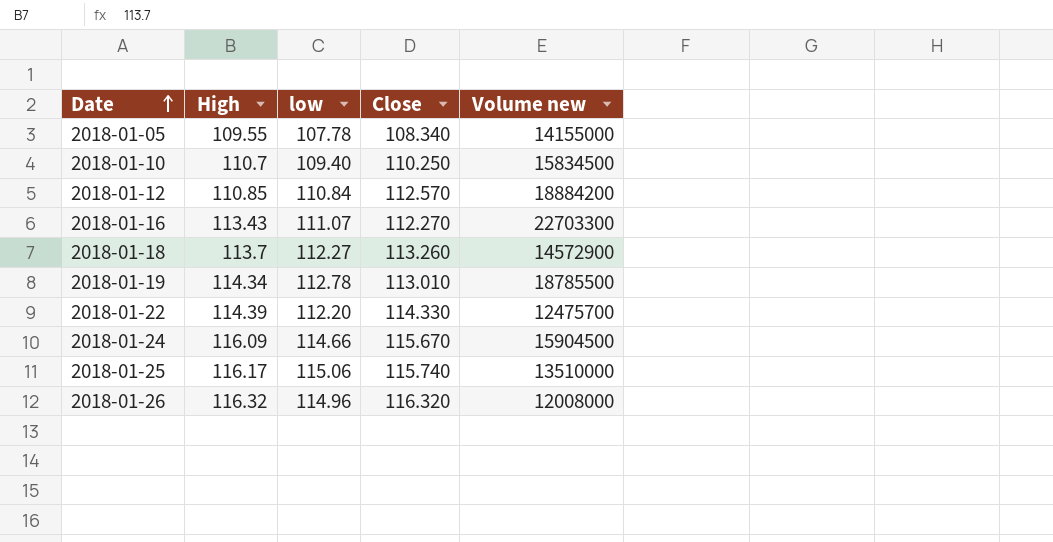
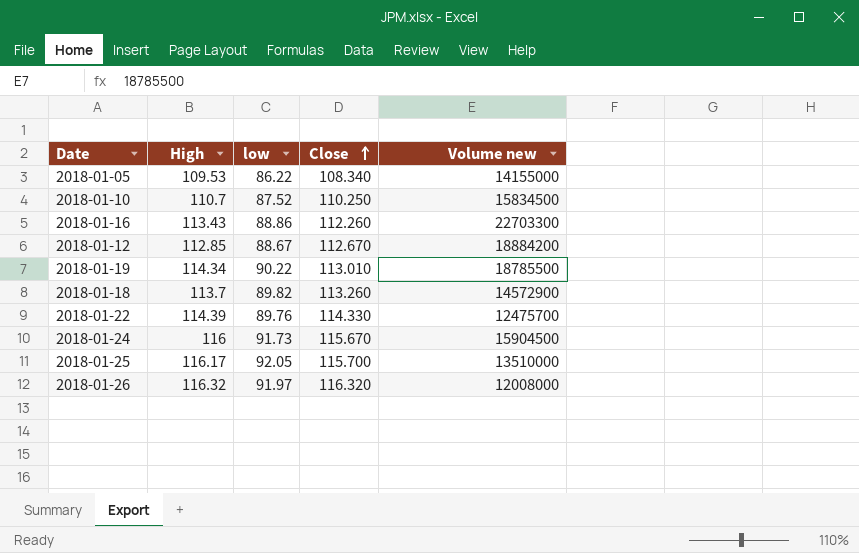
row order: Date ascending -> Close ascending
2018-01-05 | High: 109.55 -> 109.53
2018-01-05 | low: 107.78 -> 86.22
2018-01-10 | low: 109.40 -> 87.52
2018-01-16 | low: 111.07 -> 88.86
2018-01-16 | Close: 112.270 -> 112.260
2018-01-12 | High: 110.85 -> 112.85
2018-01-12 | low: 110.84 -> 88.67
2018-01-12 | Close: 112.570 -> 112.670
2018-01-19 | low: 112.78 -> 90.22
2018-01-18 | low: 112.27 -> 89.82
2018-01-22 | low: 112.20 -> 89.76
2018-01-24 | High: 116.09 -> 116
2018-01-24 | low: 114.66 -> 91.73
2018-01-25 | low: 115.06 -> 92.05
2018-01-25 | Close: 115.740 -> 115.700
2018-01-26 | low: 114.96 -> 91.97

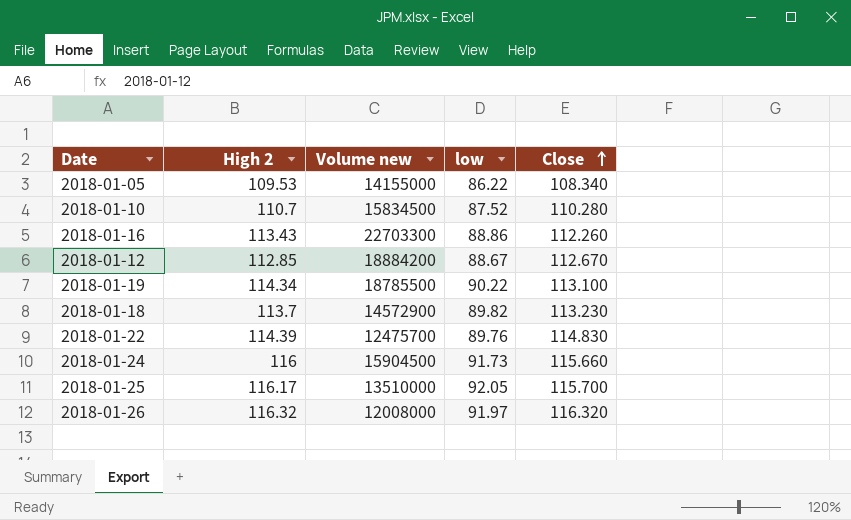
column name: High -> High 2
column Volume new | position: 5 -> 3
2018-01-10 | Close: 110.250 -> 110.280
2018-01-19 | Close: 113.010 -> 113.100
2018-01-18 | Close: 113.260 -> 113.230
2018-01-22 | Close: 114.330 -> 114.830
2018-01-24 | Close: 115.670 -> 115.660

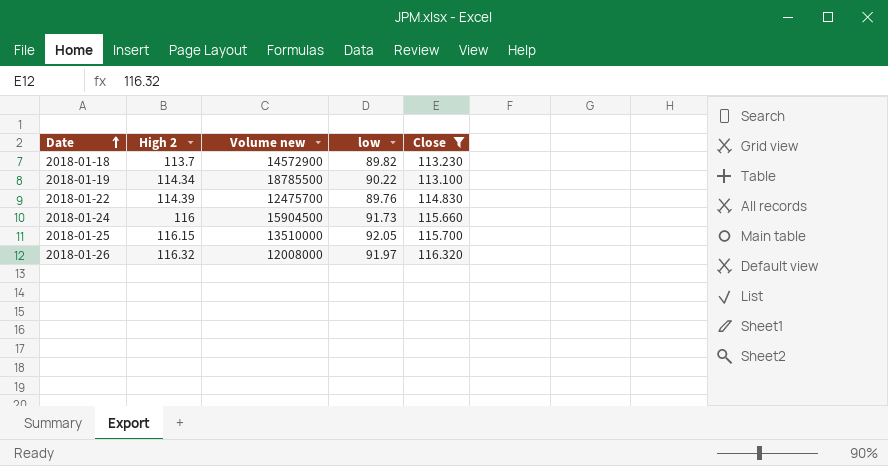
filter: none -> Close >= 113.100
row order: Close ascending -> Date ascending
2018-01-25 | High 2: 116.17 -> 116.15

